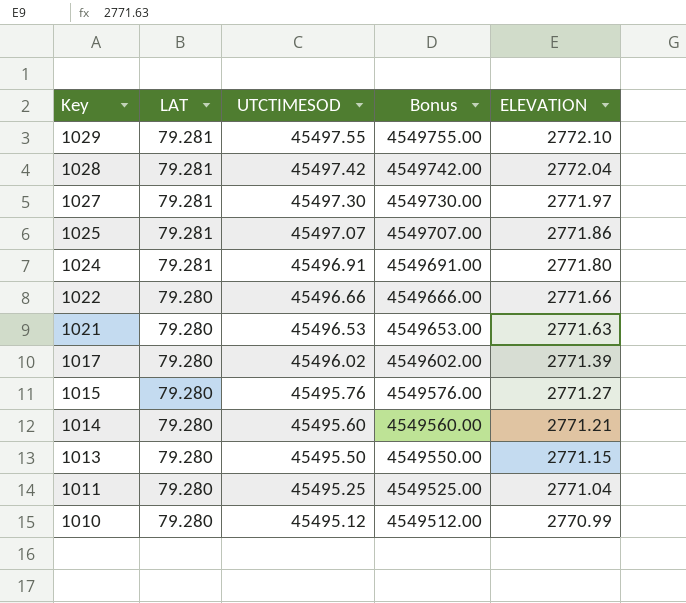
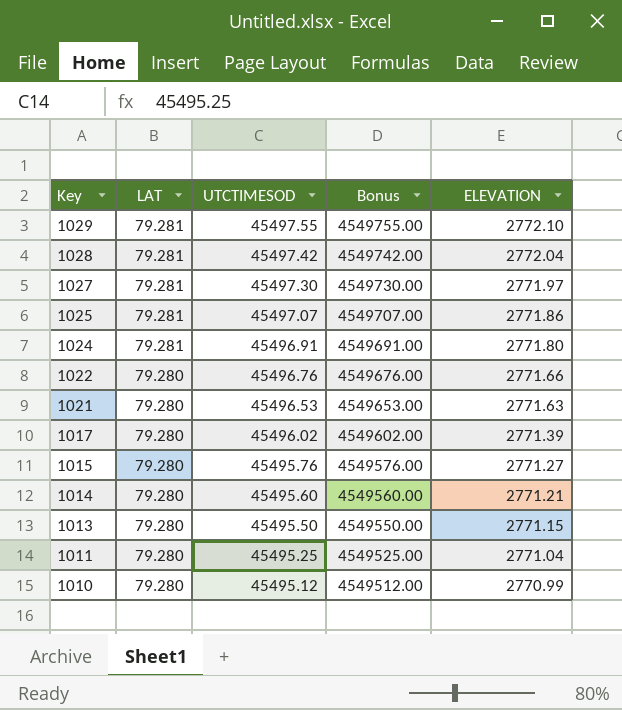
1022 | UTCTIMESOD: 45496.66 -> 45496.76
1022 | Bonus: 4549666.00 -> 4549676.00

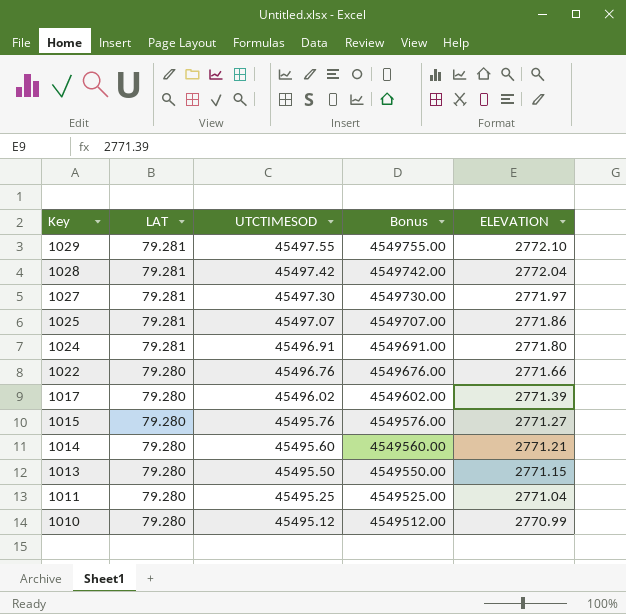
row 1021: 79.280 | 45496.53 | 4549653.00 | 2771.63 -> none

